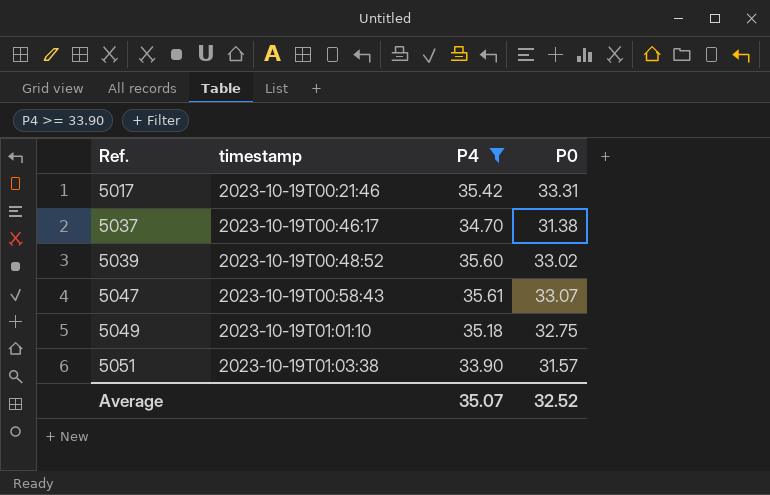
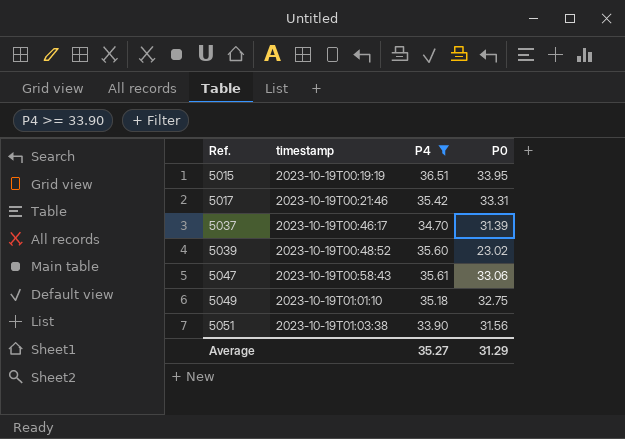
row 5015: none -> 2023-10-19T00:19:19 | 36.51 | 33.95
5037 | P0: 31.38 -> 31.39
5039 | P0: 33.02 -> 23.02
5047 | P0: 33.07 -> 33.06
5051 | P0: 31.57 -> 31.56
Average | P4: 35.07 -> 35.27
Average | P0: 32.52 -> 31.29

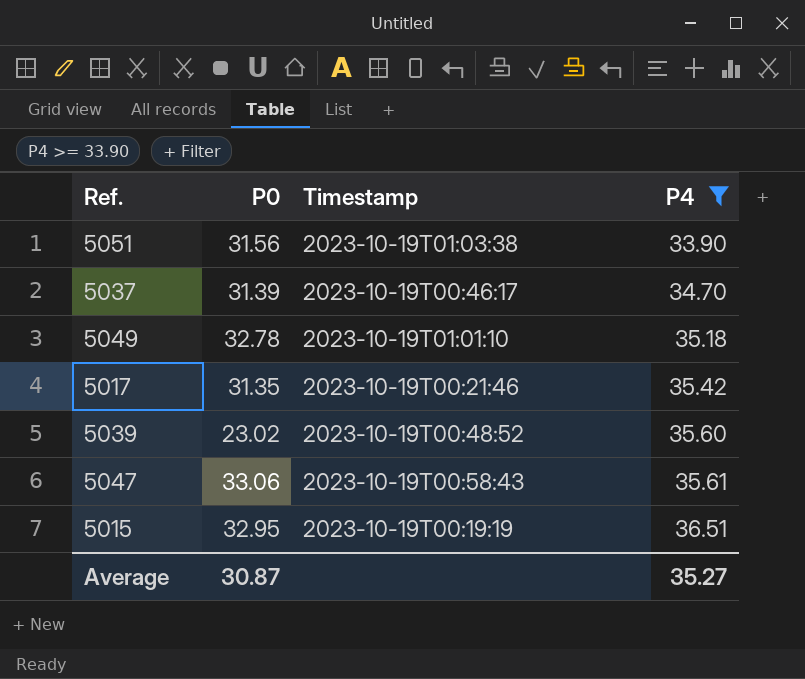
row order: Ref. ascending -> P4 ascending
column P0 | position: 4 -> 2
column name: timestamp -> Timestamp
5049 | P0: 32.75 -> 32.78
5017 | P0: 33.31 -> 31.35
5015 | P0: 33.95 -> 32.95
Average | P0: 31.29 -> 30.87

